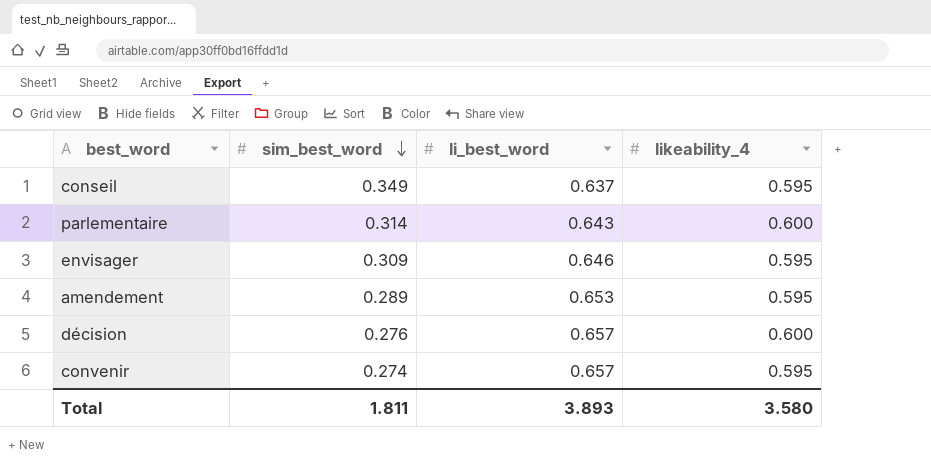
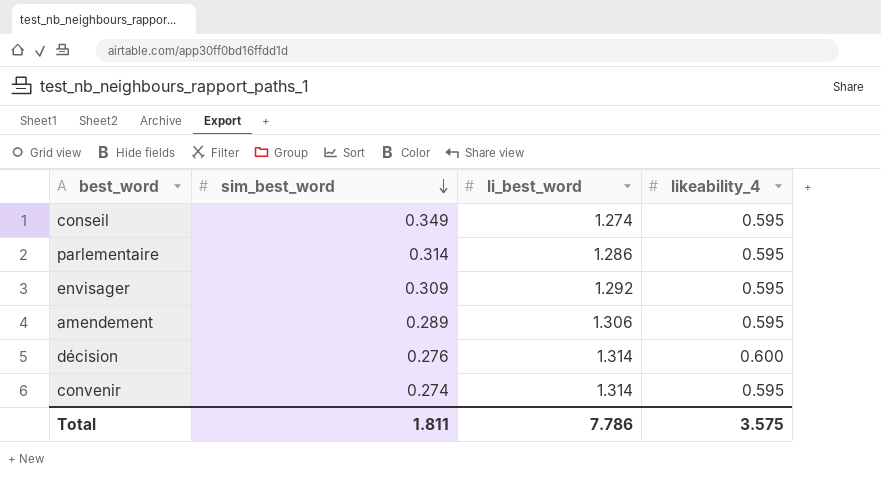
conseil | li_best_word: 0.637 -> 1.274
parlementaire | li_best_word: 0.643 -> 1.286
parlementaire | likeability_4: 0.600 -> 0.595
envisager | li_best_word: 0.646 -> 1.292
amendement | li_best_word: 0.653 -> 1.306
décision | li_best_word: 0.657 -> 1.314
convenir | li_best_word: 0.657 -> 1.314
Total | li_best_word: 3.893 -> 7.786
Total | likeability_4: 3.580 -> 3.575

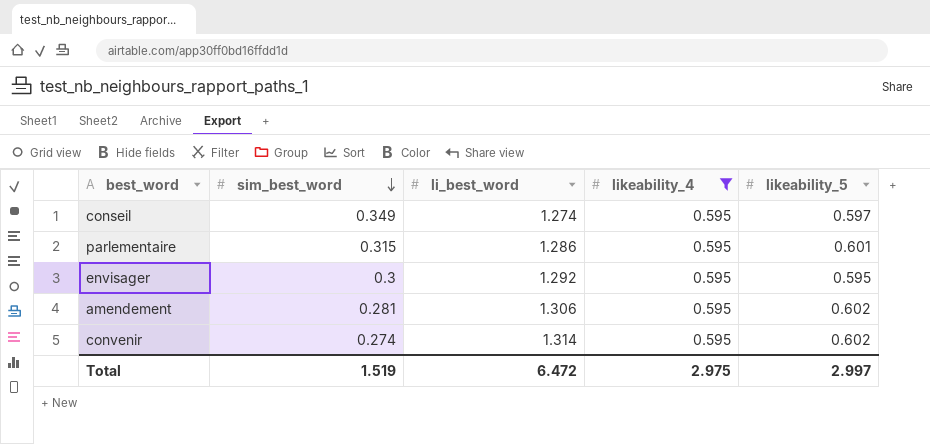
filter: none -> likeability_4 = 0.595
column likeability_5 | position: none -> 5
parlementaire | sim_best_word: 0.314 -> 0.315
envisager | sim_best_word: 0.309 -> 0.3
amendement | sim_best_word: 0.289 -> 0.281
Total | sim_best_word: 1.811 -> 1.519
Total | li_best_word: 7.786 -> 6.472
Total | likeability_4: 3.575 -> 2.975

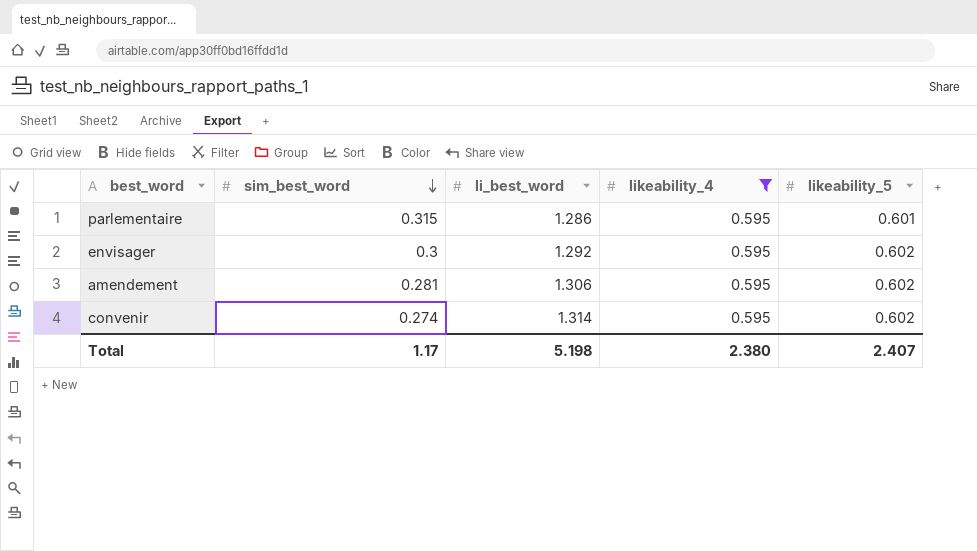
row conseil: 0.349 | 1.274 | 0.595 | 0.597 -> none
envisager | likeability_5: 0.595 -> 0.602
Total | sim_best_word: 1.519 -> 1.17
Total | li_best_word: 6.472 -> 5.198
Total | likeability_4: 2.975 -> 2.380
Total | likeability_5: 2.997 -> 2.407

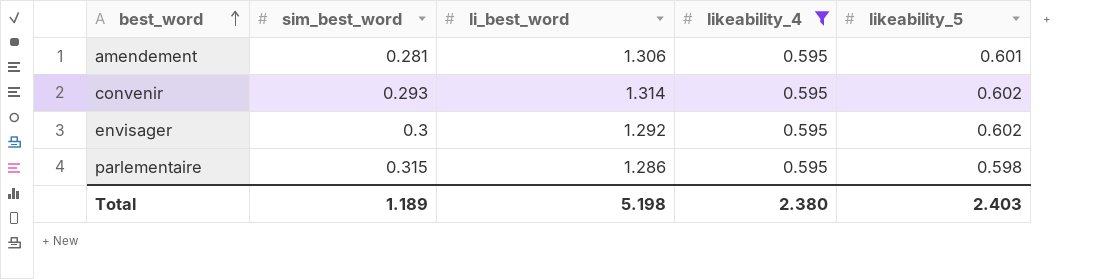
row order: sim_best_word descending -> best_word ascending
amendement | likeability_5: 0.602 -> 0.601
convenir | sim_best_word: 0.274 -> 0.293
parlementaire | likeability_5: 0.601 -> 0.598
Total | sim_best_word: 1.17 -> 1.189
Total | likeability_5: 2.407 -> 2.403

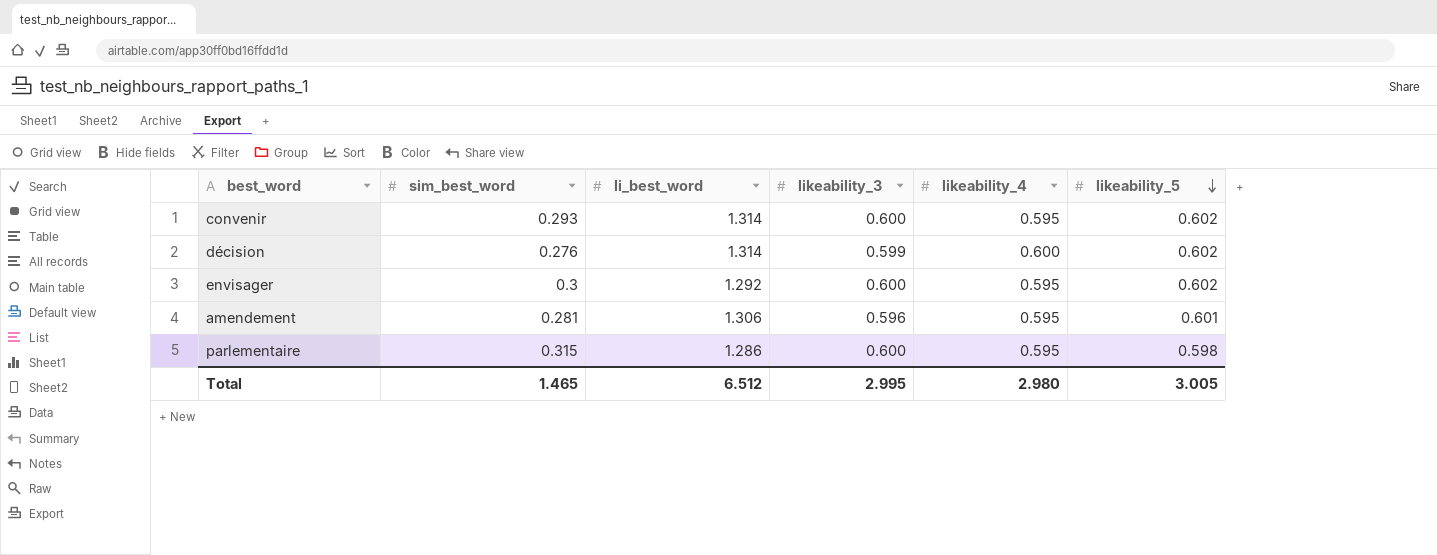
filter: likeability_4 = 0.595 -> none
row order: best_word ascending -> likeability_5 descending
column likeability_3 | position: none -> 4
Total | sim_best_word: 1.189 -> 1.465
Total | li_best_word: 5.198 -> 6.512
Total | likeability_4: 2.380 -> 2.980
Total | likeability_5: 2.403 -> 3.005

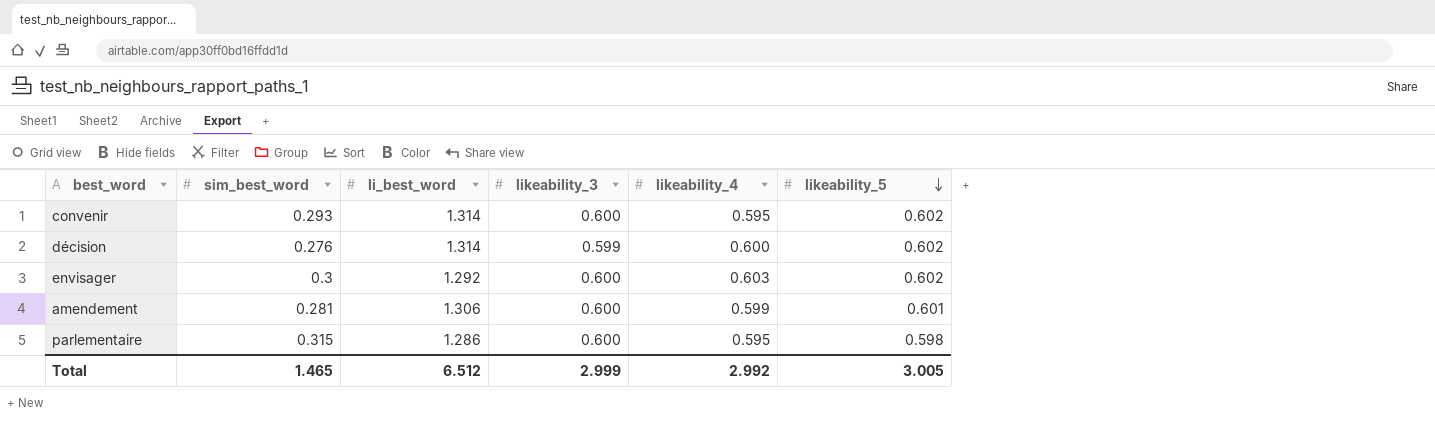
envisager | likeability_4: 0.595 -> 0.603
amendement | likeability_3: 0.596 -> 0.600
amendement | likeability_4: 0.595 -> 0.599
Total | likeability_3: 2.995 -> 2.999
Total | likeability_4: 2.980 -> 2.992

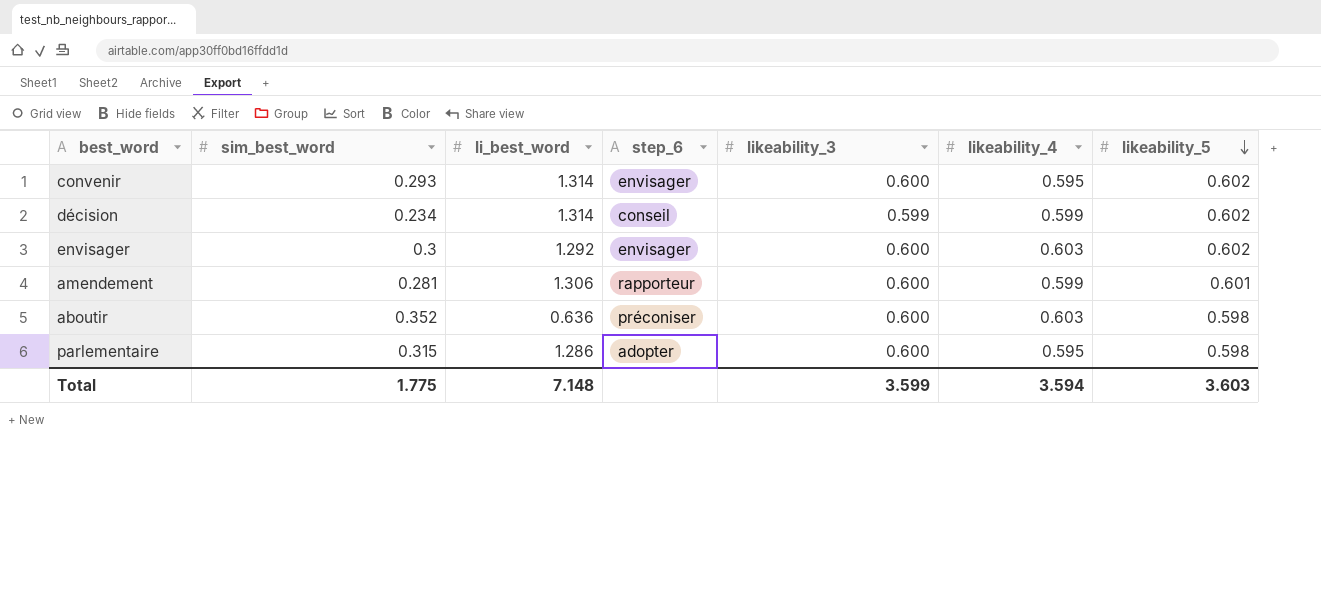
column step_6 | position: none -> 4
décision | sim_best_word: 0.276 -> 0.234
décision | likeability_4: 0.600 -> 0.599
row aboutir: none -> 0.352 | 0.636 | préconiser | 0.600 | 0.603 | 0.598
Total | sim_best_word: 1.465 -> 1.775
Total | li_best_word: 6.512 -> 7.148
Total | likeability_3: 2.999 -> 3.599
Total | likeability_4: 2.992 -> 3.594
Total | likeability_5: 3.005 -> 3.603

